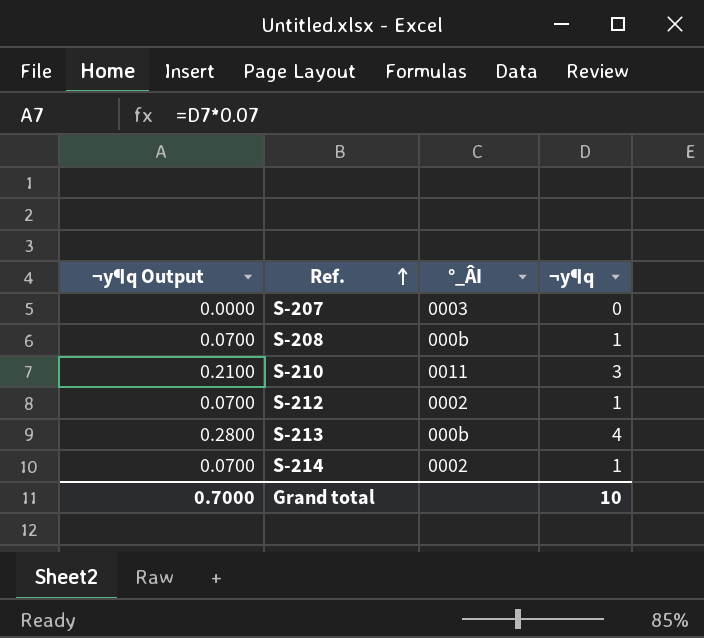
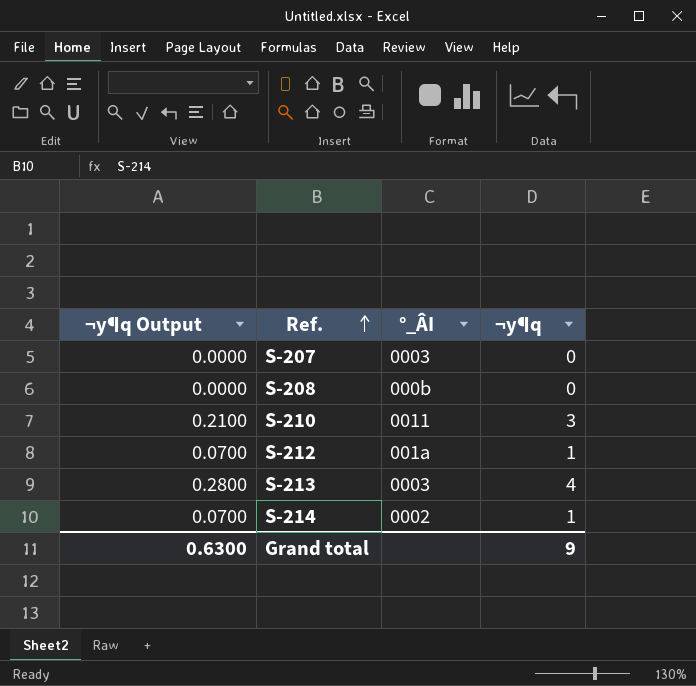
S-208 | ¬y¶q Output: 0.0700 -> 0.0000
S-208 | ¬y¶q: 1 -> 0
S-212 | °_ÂI: 0002 -> 001a
S-213 | °_ÂI: 000b -> 0003
Grand total | ¬y¶q Output: 0.7000 -> 0.6300
Grand total | ¬y¶q: 10 -> 9

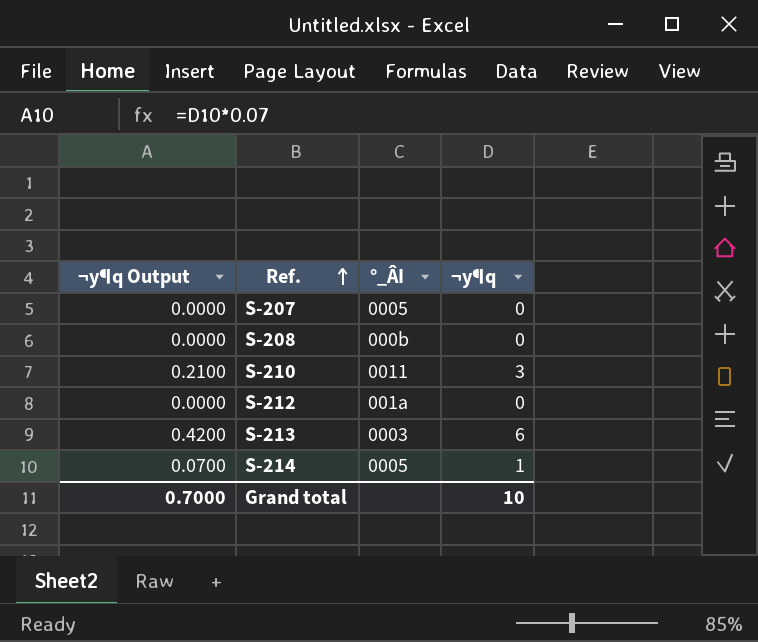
S-207 | °_ÂI: 0003 -> 0005
S-212 | ¬y¶q Output: 0.0700 -> 0.0000
S-212 | ¬y¶q: 1 -> 0
S-213 | ¬y¶q Output: 0.2800 -> 0.4200
S-213 | ¬y¶q: 4 -> 6
S-214 | °_ÂI: 0002 -> 0005
Grand total | ¬y¶q Output: 0.6300 -> 0.7000
Grand total | ¬y¶q: 9 -> 10

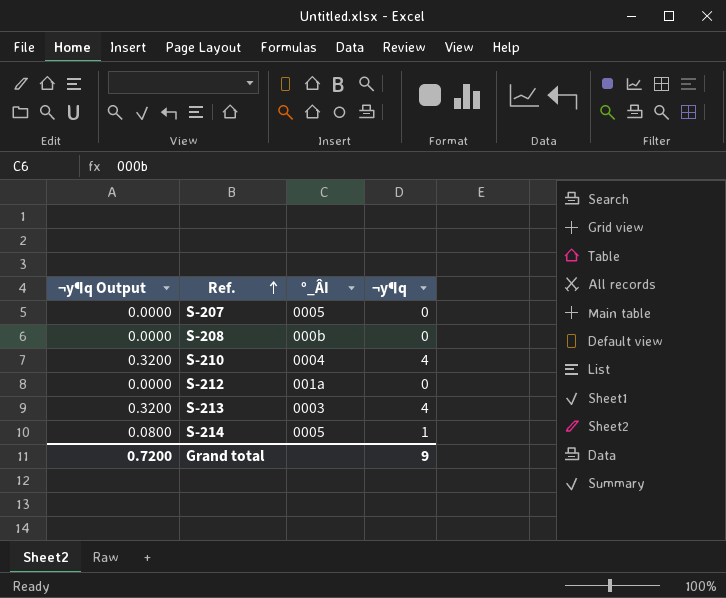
column ¬y¶q Output | formula: [¬y¶q] * 0.07 -> [¬y¶q] * 0.08
S-210 | °_ÂI: 0011 -> 0004
S-210 | ¬y¶q: 3 -> 4
S-213 | ¬y¶q: 6 -> 4
Grand total | ¬y¶q Output: 0.7000 -> 0.7200
Grand total | ¬y¶q: 10 -> 9

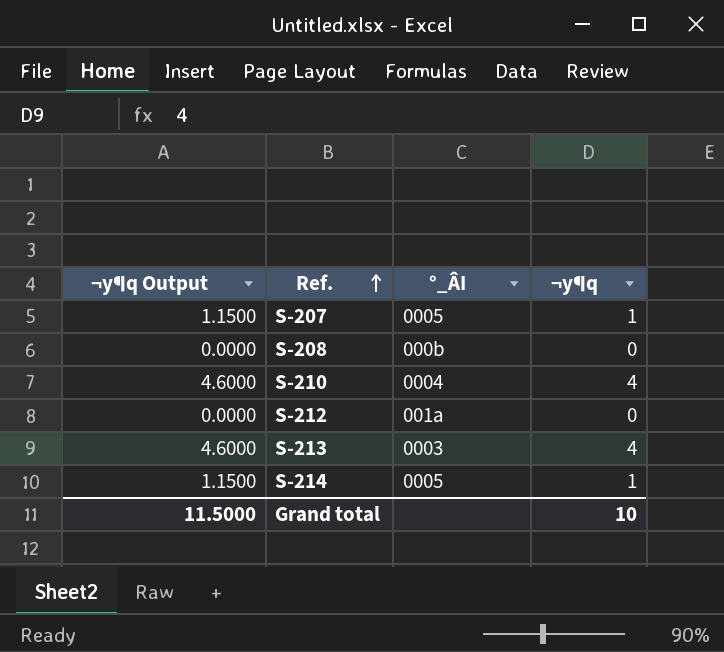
column ¬y¶q Output | formula: [¬y¶q] * 0.08 -> [¬y¶q] * 1.15
S-207 | ¬y¶q: 0 -> 1
Grand total | ¬y¶q Output: 0.7200 -> 11.5000
Grand total | ¬y¶q: 9 -> 10

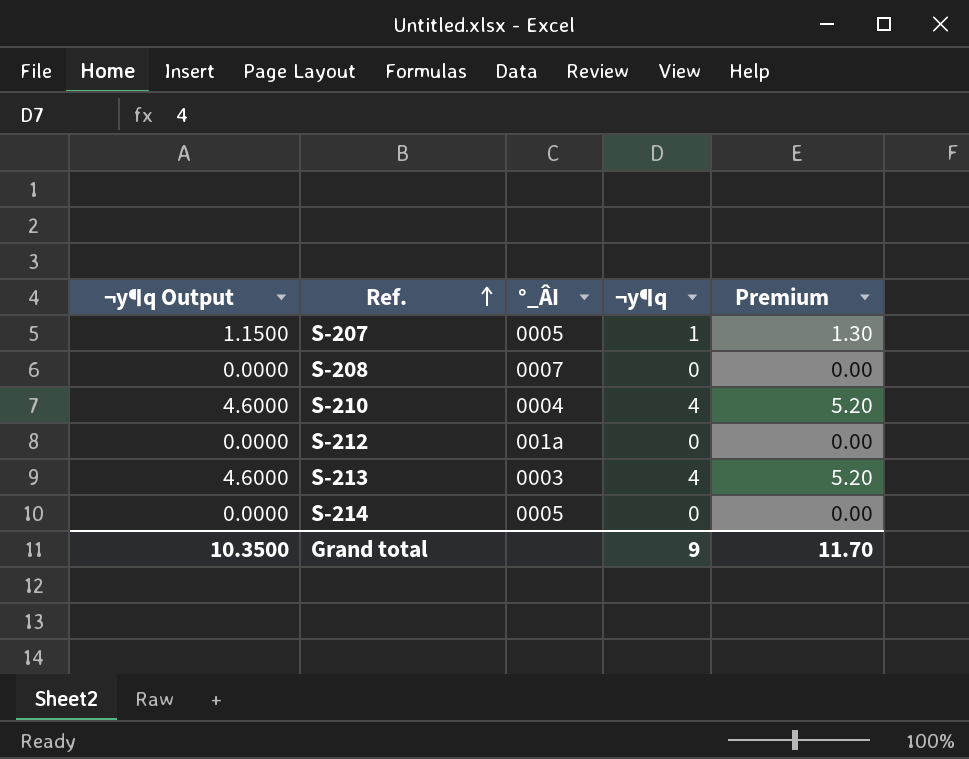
column Premium | formula: none -> [¬y¶q] * 1.3
S-208 | °_ÂI: 000b -> 0007
S-214 | ¬y¶q Output: 1.1500 -> 0.0000
S-214 | ¬y¶q: 1 -> 0
Grand total | ¬y¶q Output: 11.5000 -> 10.3500
Grand total | ¬y¶q: 10 -> 9

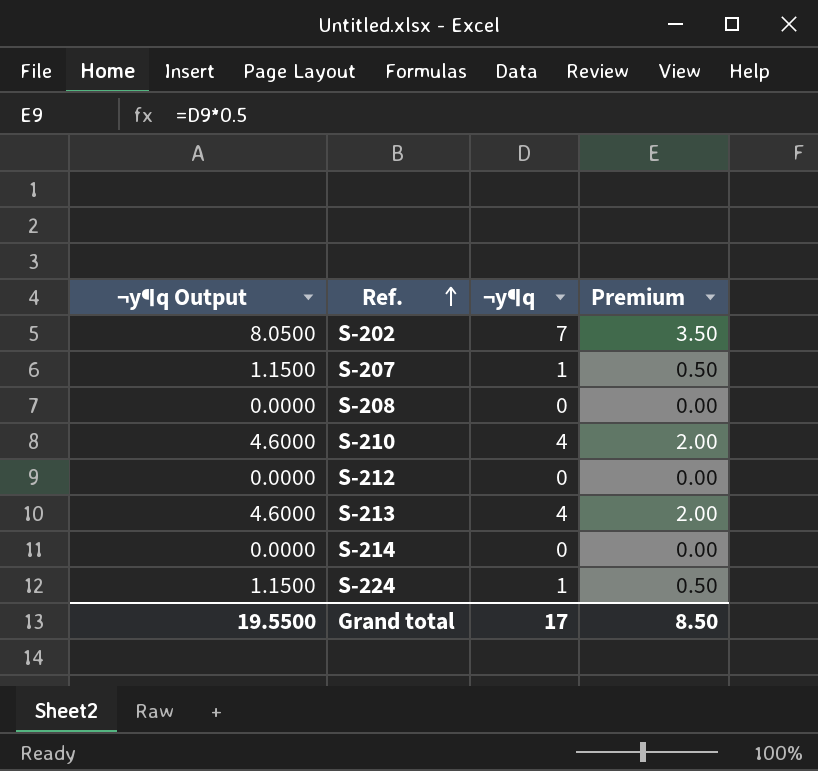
column °_ÂI | position: 3 -> none
column Premium | formula: [¬y¶q] * 1.3 -> [¬y¶q] * 0.5
row S-202: none -> 8.0500 | 7 | 3.50
row S-224: none -> 1.1500 | 1 | 0.50
Grand total | ¬y¶q Output: 10.3500 -> 19.5500
Grand total | ¬y¶q: 9 -> 17
Grand total | Premium: 11.70 -> 8.50

